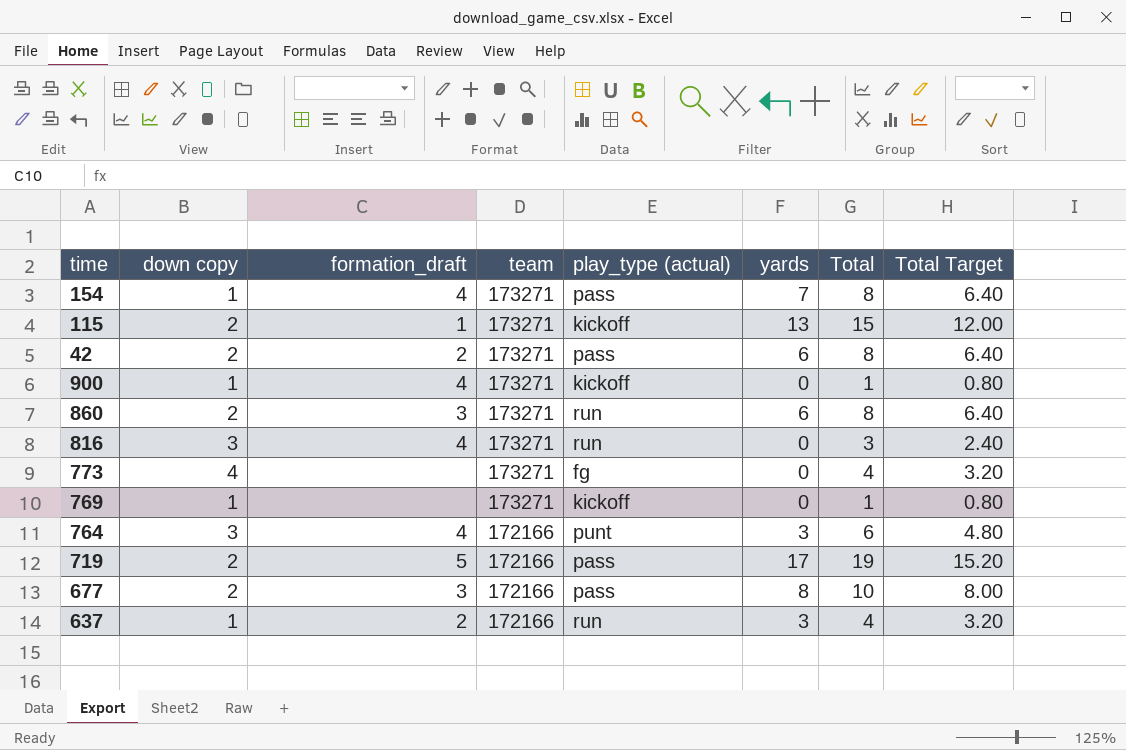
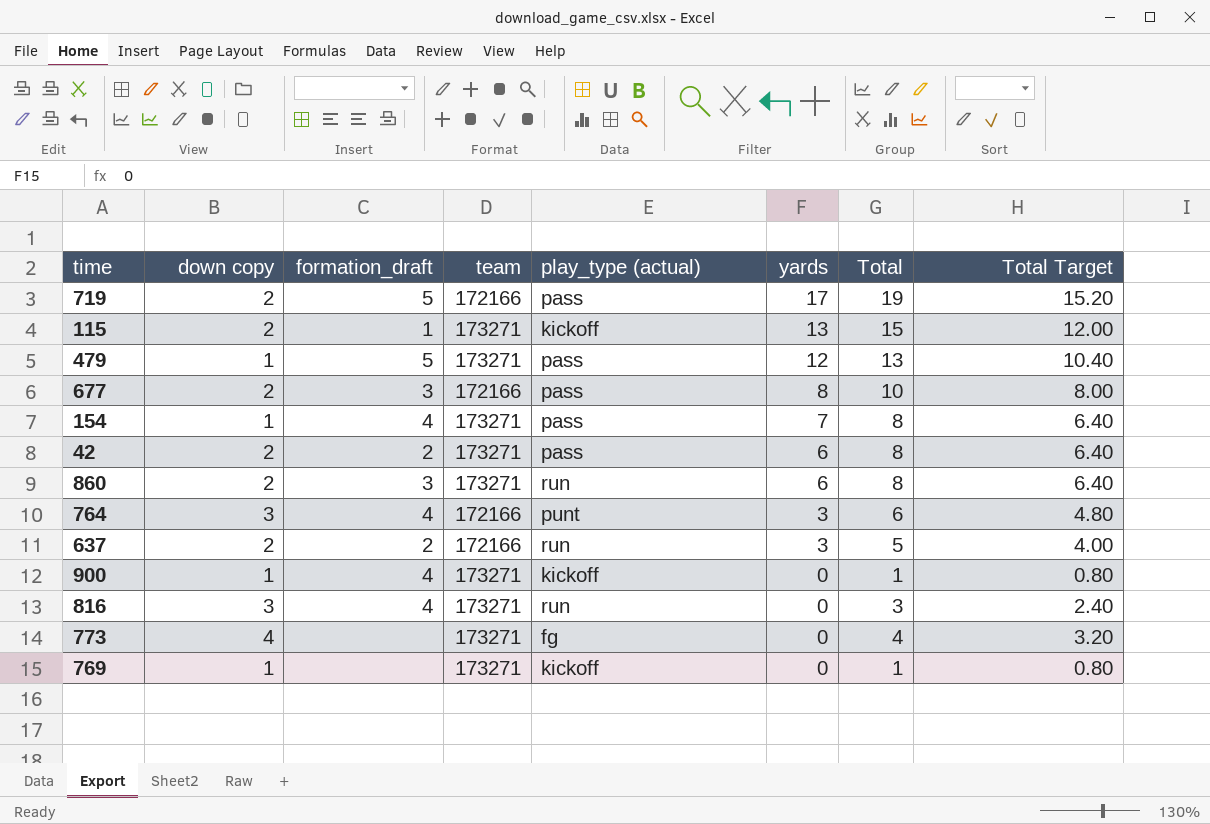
row order: team descending -> yards descending
row 479: none -> 1 | 5 | 173271 | pass | 12 | 13 | 10.40
637 | down copy: 1 -> 2
637 | Total: 4 -> 5
637 | Total Target: 3.20 -> 4.00

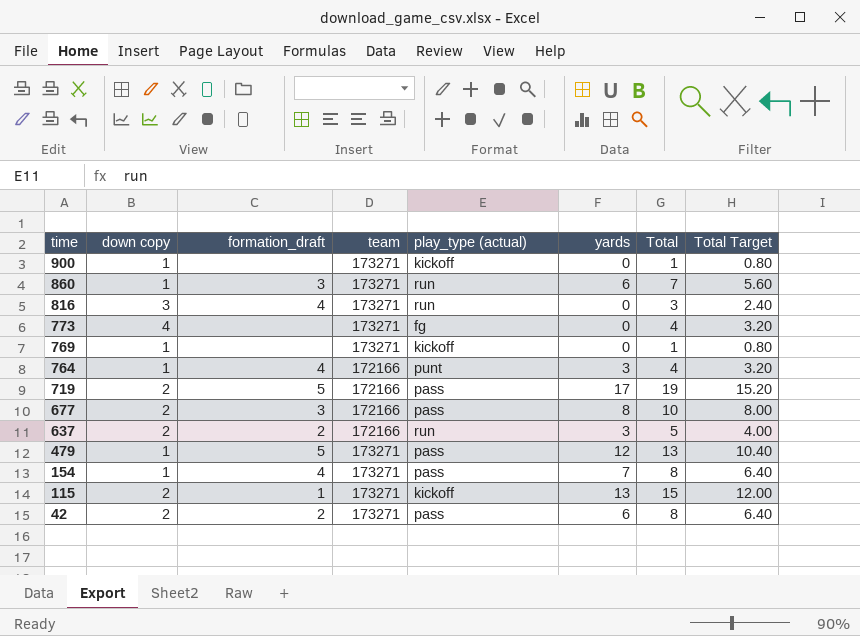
row order: yards descending -> time descending
900 | formation_draft: 4 -> none
860 | down copy: 2 -> 1
860 | Total: 8 -> 7
860 | Total Target: 6.40 -> 5.60
764 | down copy: 3 -> 1
764 | Total: 6 -> 4
764 | Total Target: 4.80 -> 3.20

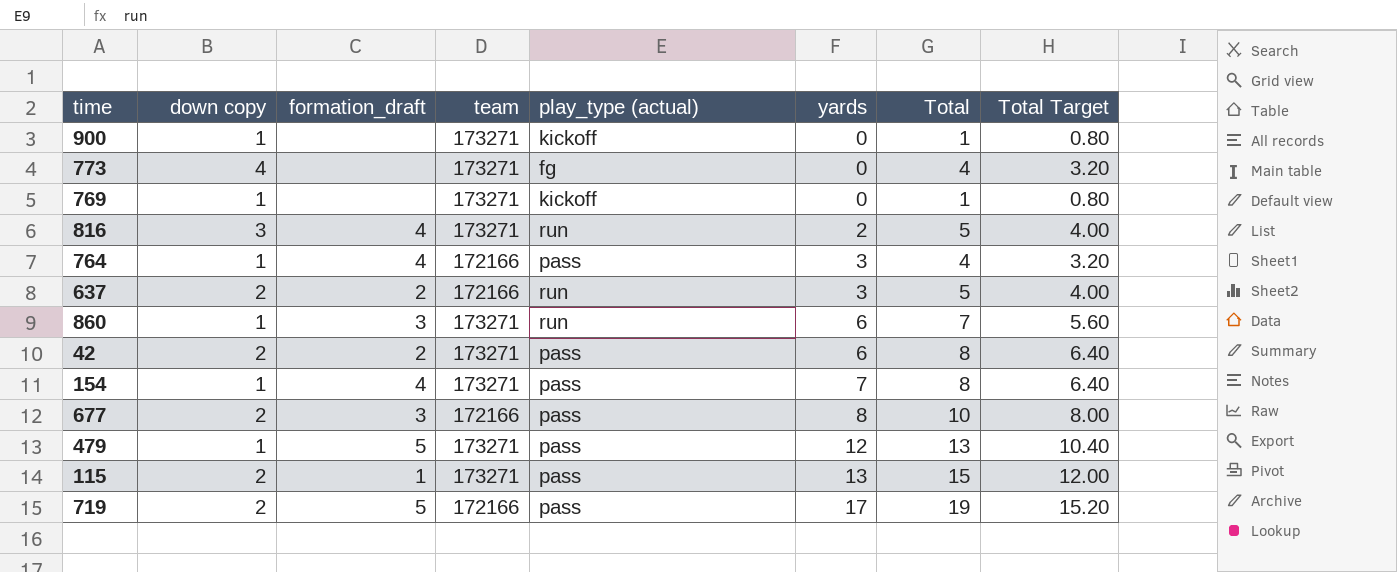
row order: time descending -> yards ascending
816 | yards: 0 -> 2
816 | Total: 3 -> 5
816 | Total Target: 2.40 -> 4.00
764 | play_type (actual): punt -> pass
115 | play_type (actual): kickoff -> pass

